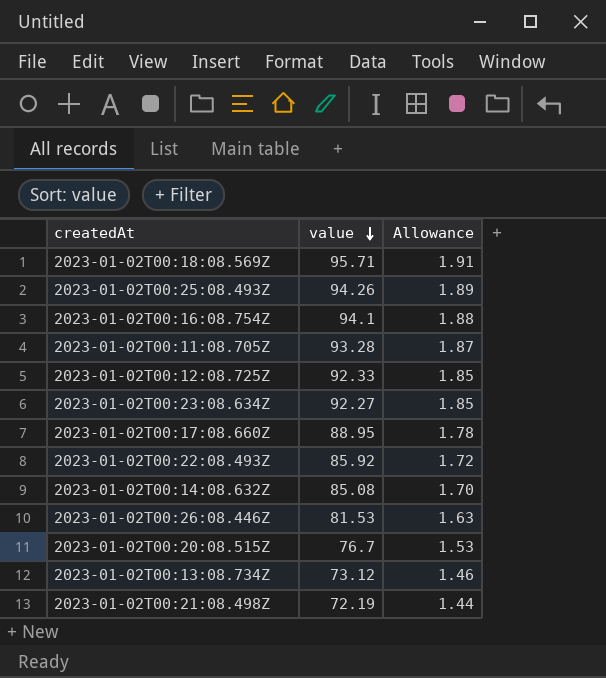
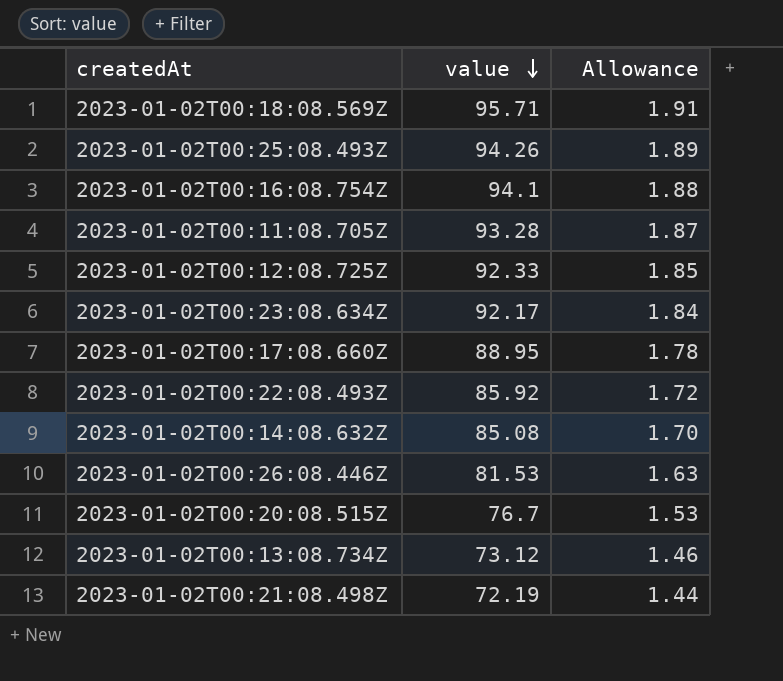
2023-01-02T00:23:08.634Z | value: 92.27 -> 92.17
2023-01-02T00:23:08.634Z | Allowance: 1.85 -> 1.84

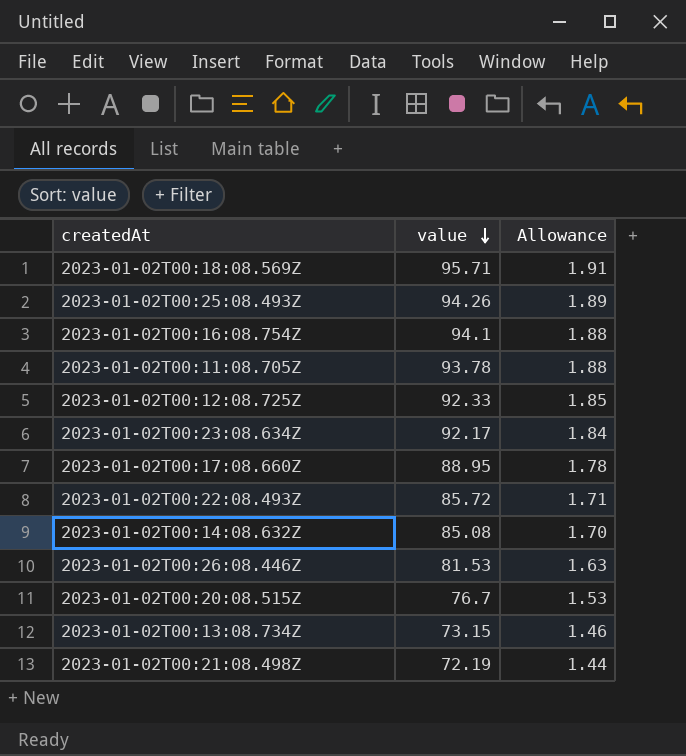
2023-01-02T00:11:08.705Z | value: 93.28 -> 93.78
2023-01-02T00:11:08.705Z | Allowance: 1.87 -> 1.88
2023-01-02T00:22:08.493Z | value: 85.92 -> 85.72
2023-01-02T00:22:08.493Z | Allowance: 1.72 -> 1.71
2023-01-02T00:13:08.734Z | value: 73.12 -> 73.15

